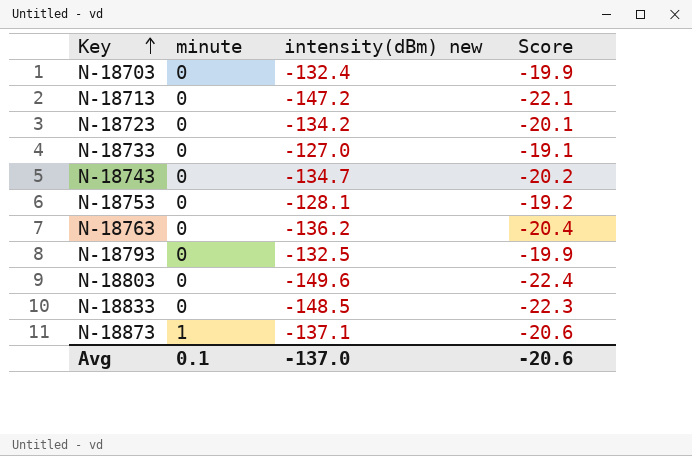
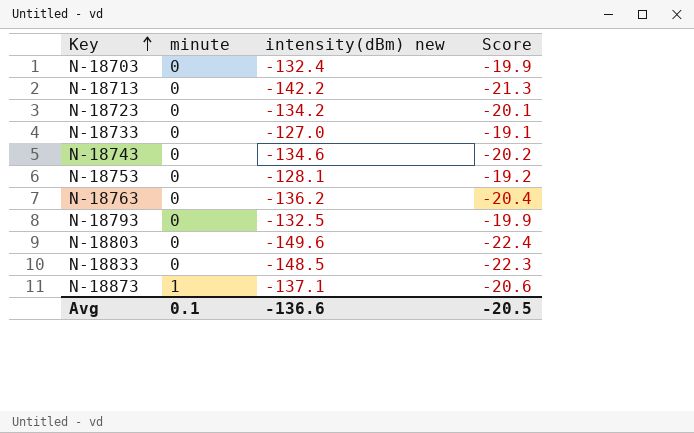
N-18713 | intensity(dBm) new: -147.2 -> -142.2
N-18713 | Score: -22.1 -> -21.3
N-18743 | intensity(dBm) new: -134.7 -> -134.6
Avg | intensity(dBm) new: -137.0 -> -136.6
Avg | Score: -20.6 -> -20.5

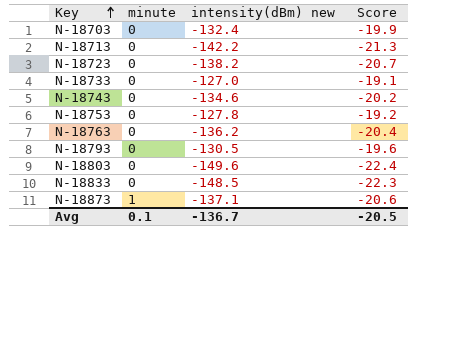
N-18723 | intensity(dBm) new: -134.2 -> -138.2
N-18723 | Score: -20.1 -> -20.7
N-18753 | intensity(dBm) new: -128.1 -> -127.8
N-18793 | intensity(dBm) new: -132.5 -> -130.5
N-18793 | Score: -19.9 -> -19.6
Avg | intensity(dBm) new: -136.6 -> -136.7

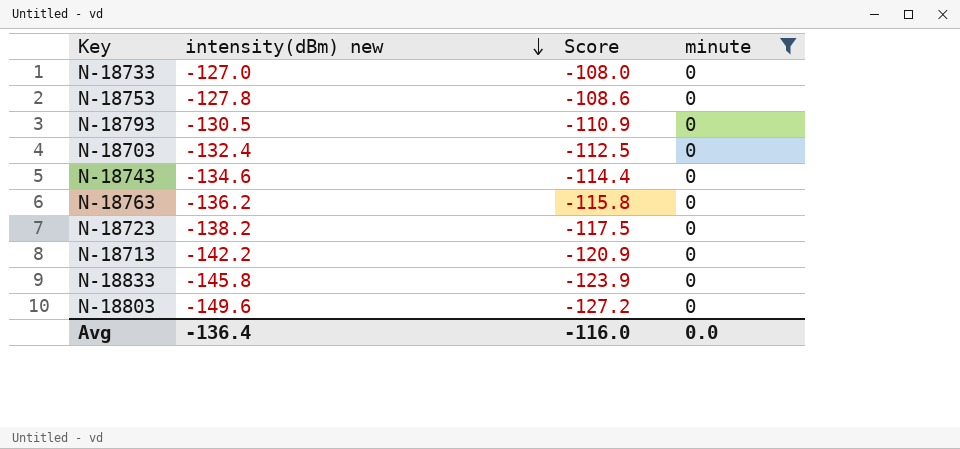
filter: none -> minute = 0
row order: Key ascending -> intensity(dBm) new descending
column Score | formula: [intensity(dBm) new] * 0.15 -> [intensity(dBm) new] * 0.85
column minute | position: 2 -> 4
N-18833 | intensity(dBm) new: -148.5 -> -145.8
Avg | intensity(dBm) new: -136.7 -> -136.4
Avg | Score: -20.5 -> -116.0
Avg | minute: 0.1 -> 0.0

